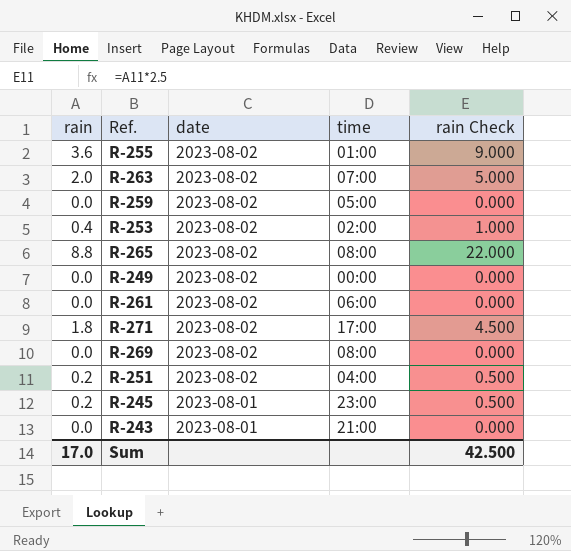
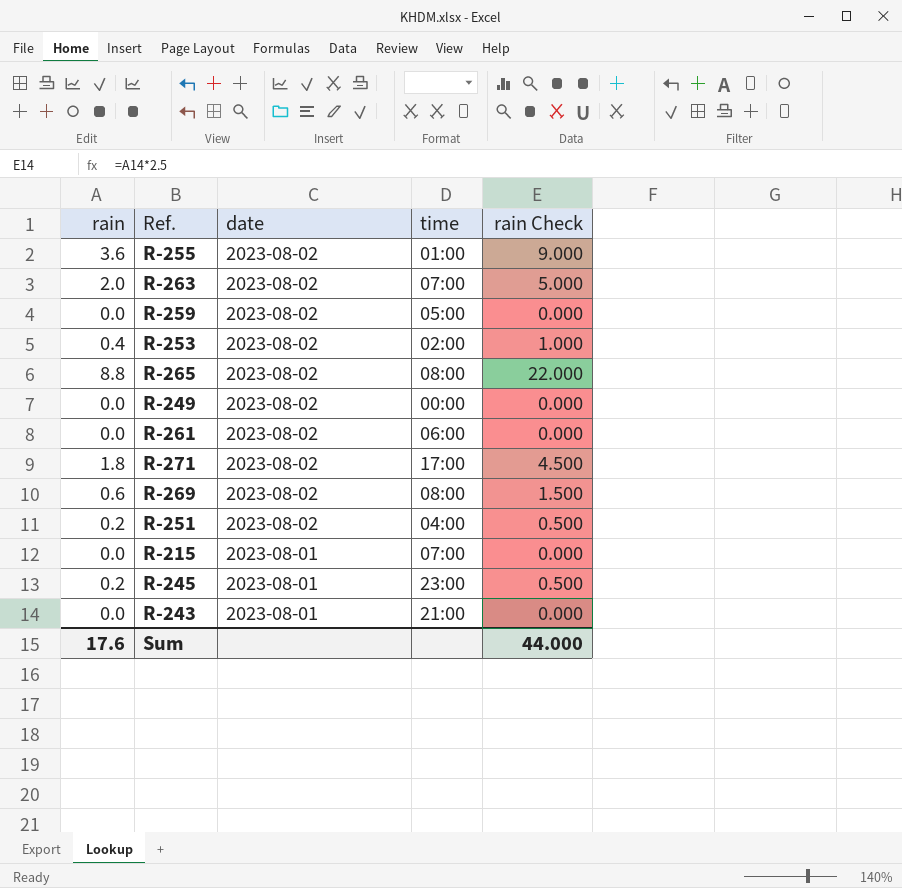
R-269 | rain: 0.0 -> 0.6
R-269 | rain Check: 0.000 -> 1.500
row R-215: none -> 0.0 | 2023-08-01 | 07:00 | 0.000
Sum | rain: 17.0 -> 17.6
Sum | rain Check: 42.500 -> 44.000

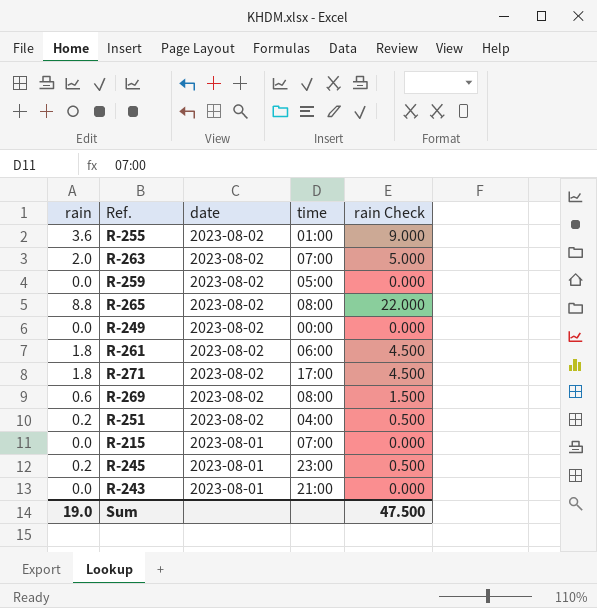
row R-253: 0.4 | 2023-08-02 | 02:00 | 1.000 -> none
R-261 | rain: 0.0 -> 1.8
R-261 | rain Check: 0.000 -> 4.500
Sum | rain: 17.6 -> 19.0
Sum | rain Check: 44.000 -> 47.500

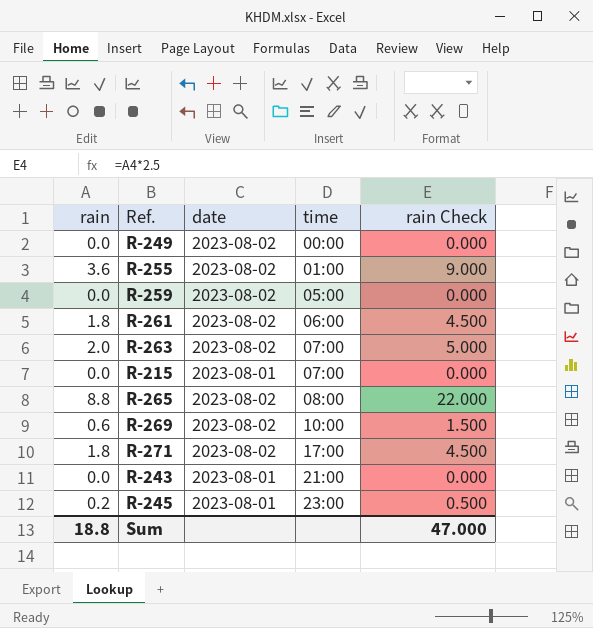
row order: date descending -> time ascending
row R-251: 0.2 | 2023-08-02 | 04:00 | 0.500 -> none
R-269 | time: 08:00 -> 10:00
Sum | rain: 19.0 -> 18.8
Sum | rain Check: 47.500 -> 47.000

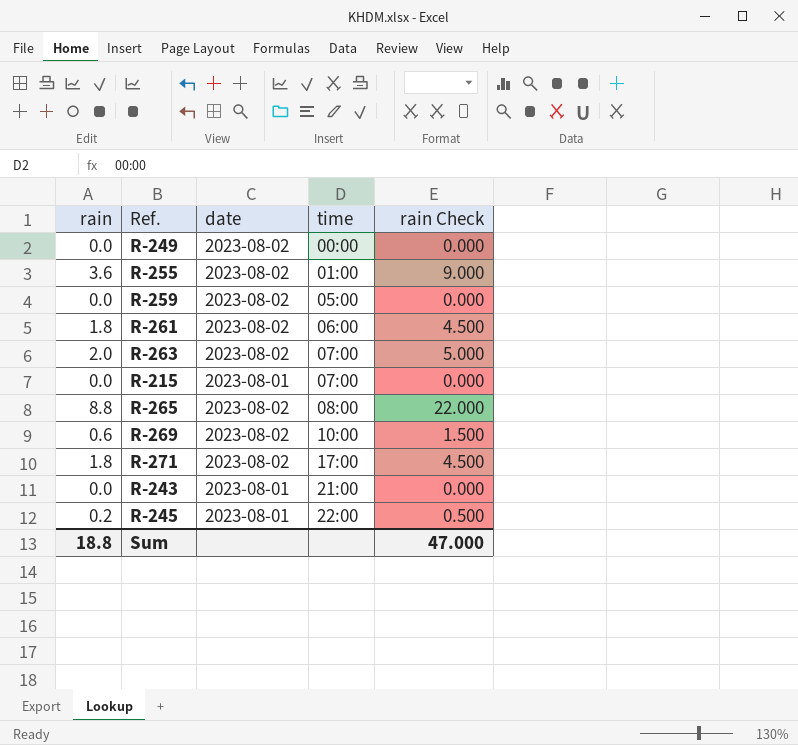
R-245 | time: 23:00 -> 22:00

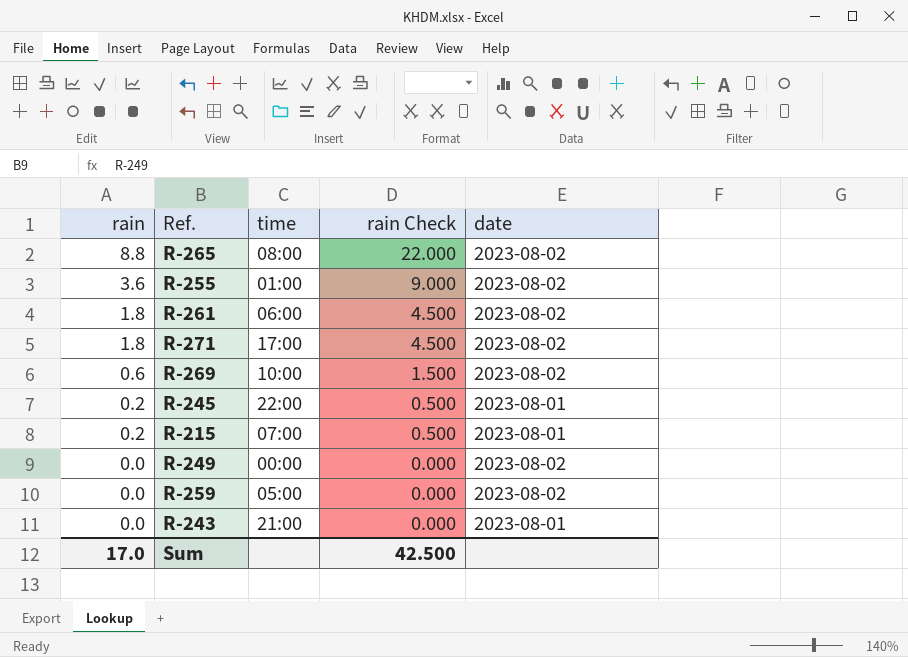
row order: time ascending -> rain descending
column date | position: 3 -> 5
row R-263: 2.0 | 2023-08-02 | 07:00 | 5.000 -> none
R-215 | rain: 0.0 -> 0.2
R-215 | rain Check: 0.000 -> 0.500
Sum | rain: 18.8 -> 17.0
Sum | rain Check: 47.000 -> 42.500

